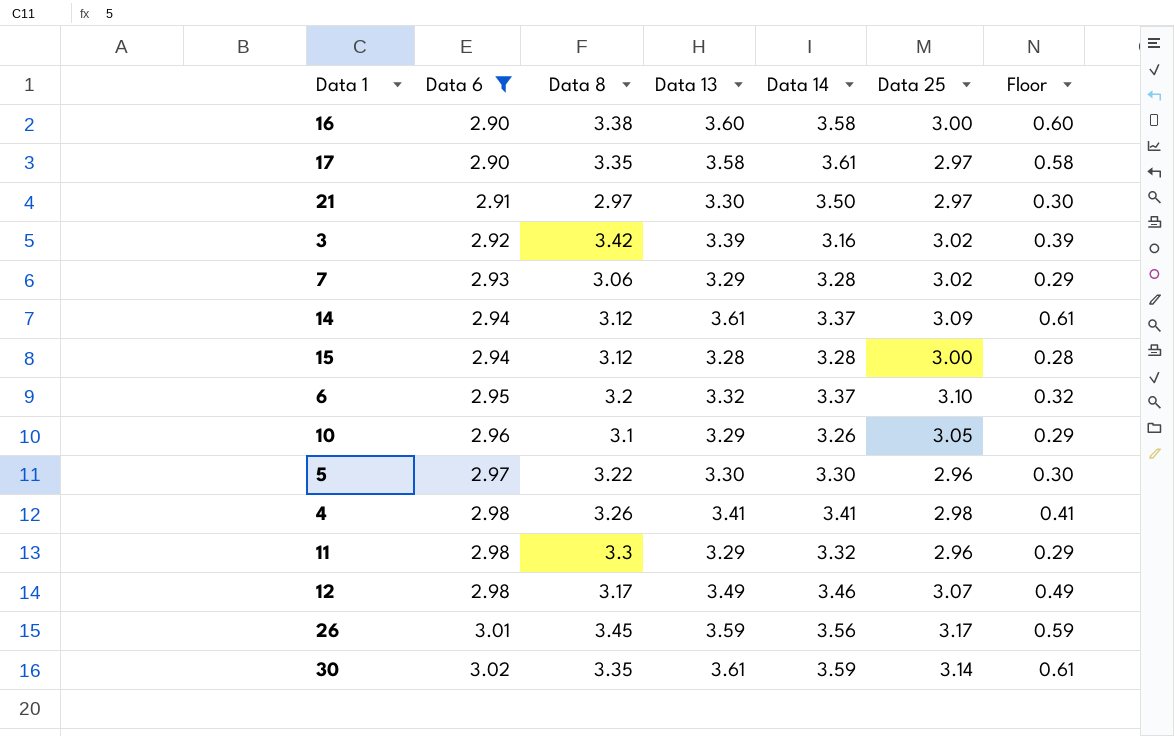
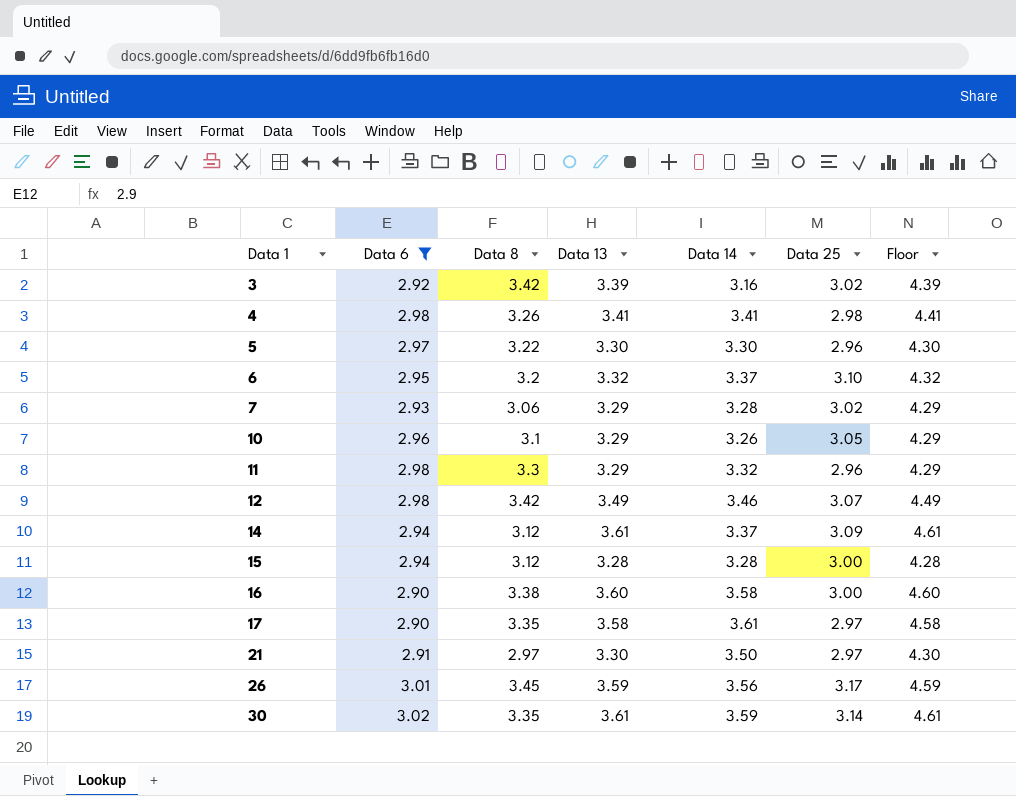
row order: Data 6 ascending -> Data 1 ascending
column Floor | formula: [Data 13] - 3 -> [Data 13] + 1
12 | Data 8: 3.17 -> 3.42

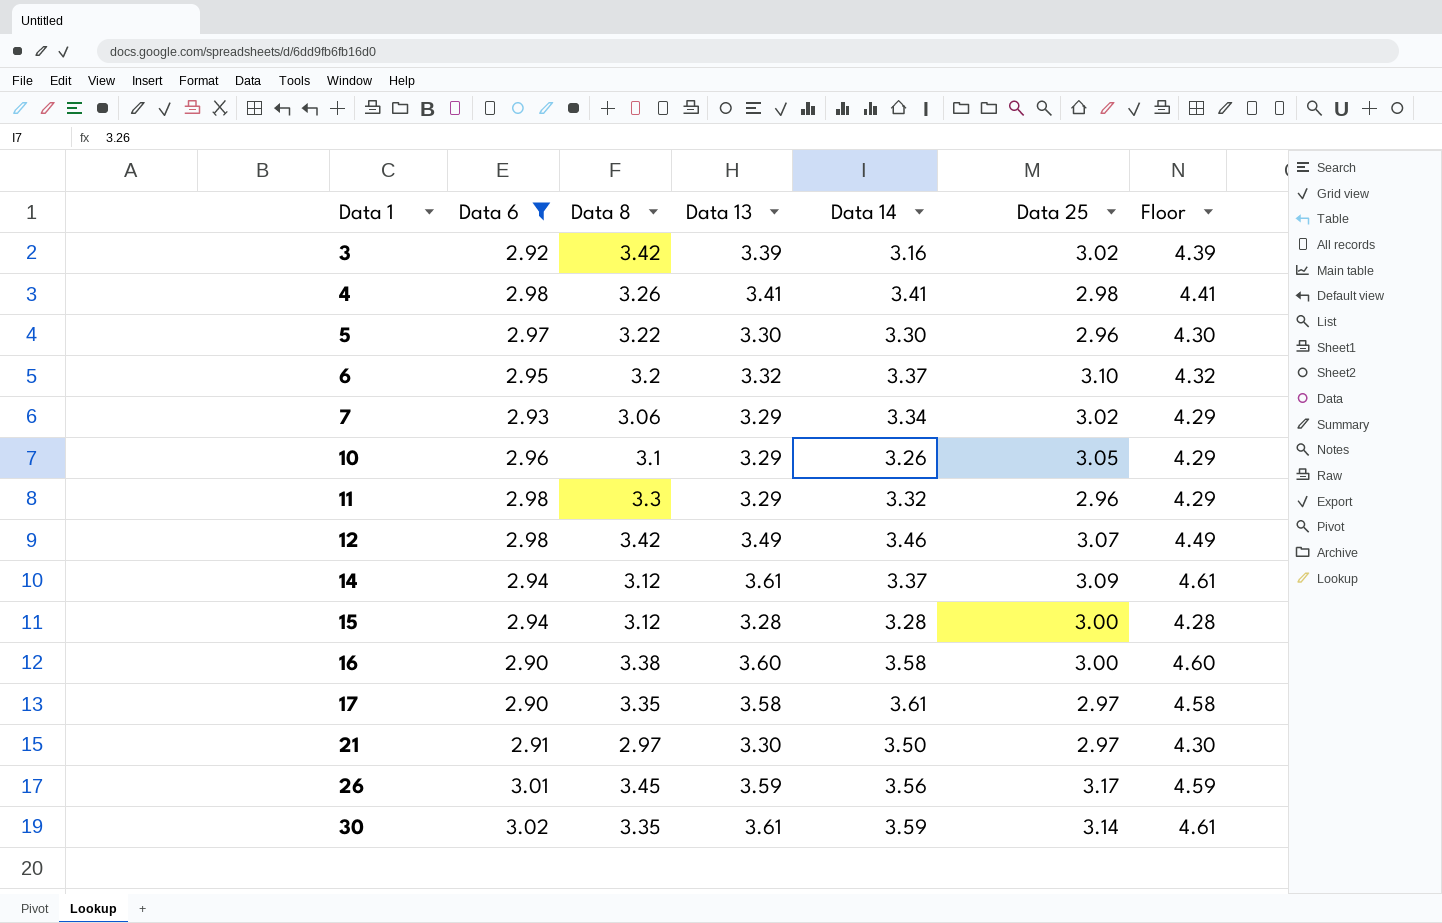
7 | Data 14: 3.28 -> 3.34

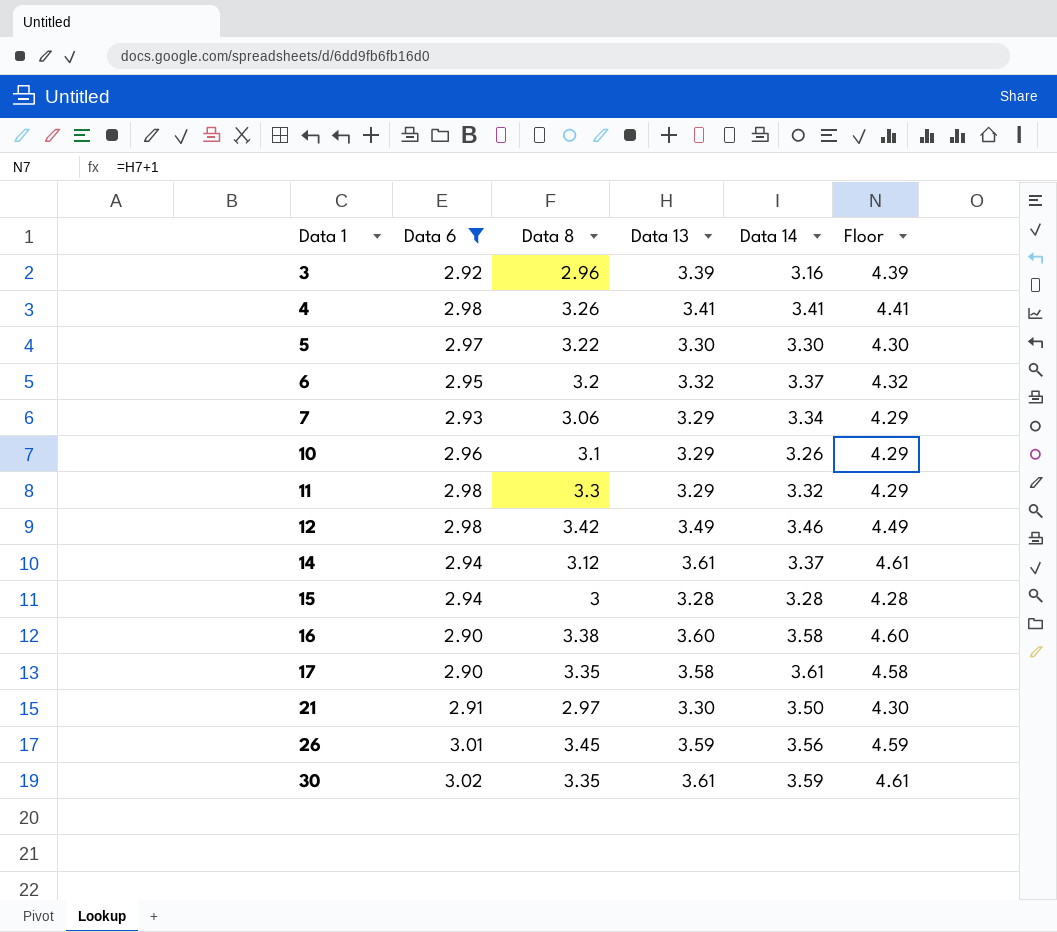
column Data 25 | position: 6 -> none
3 | Data 8: 3.42 -> 2.96
15 | Data 8: 3.12 -> 3

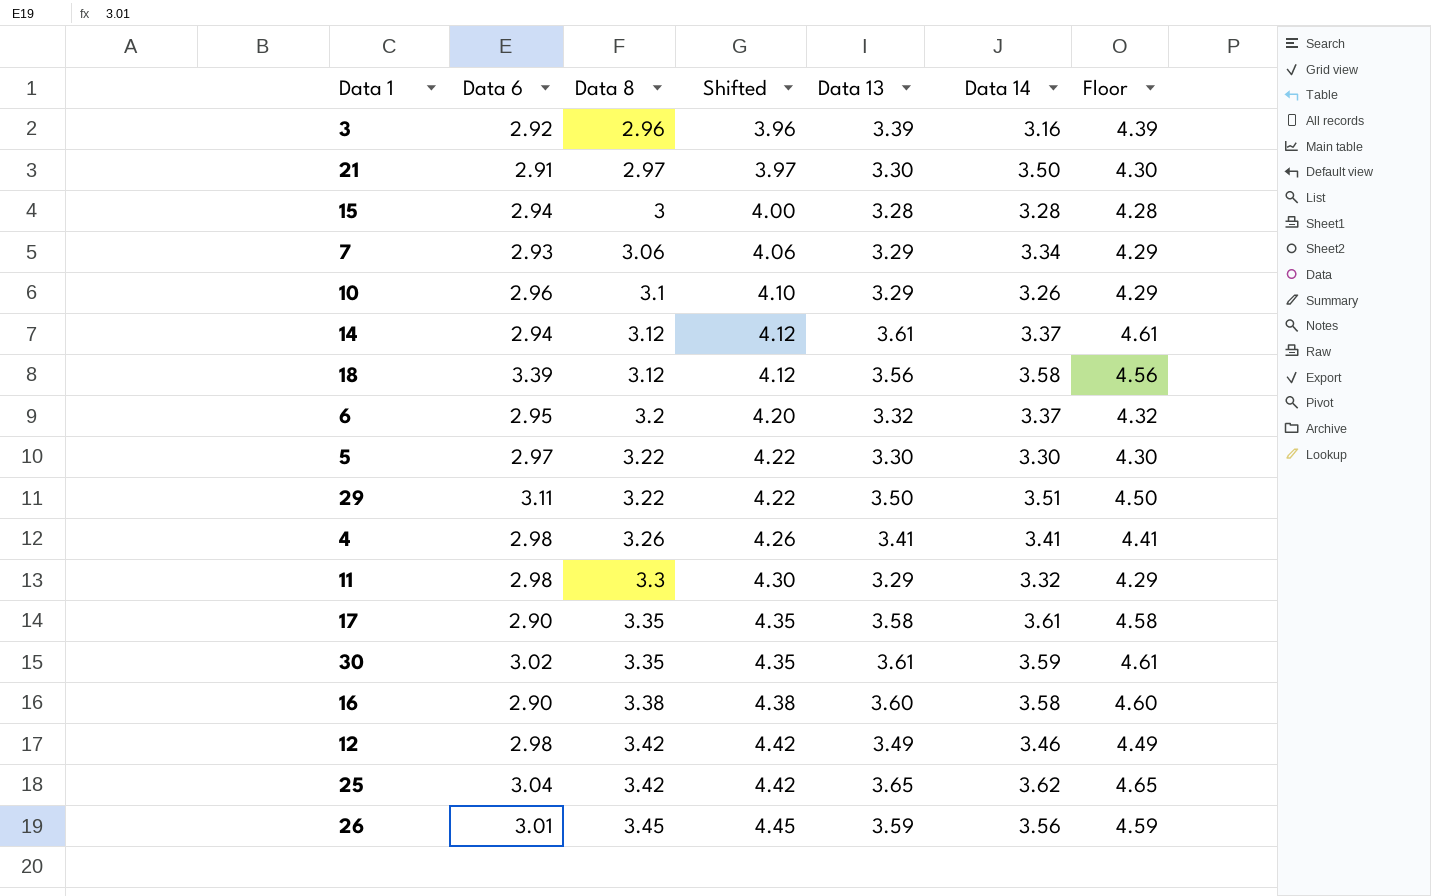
filter: Data 6 <= 3.02 -> none
row order: Data 1 ascending -> Data 8 ascending
column Shifted | formula: none -> [Data 8] + 1

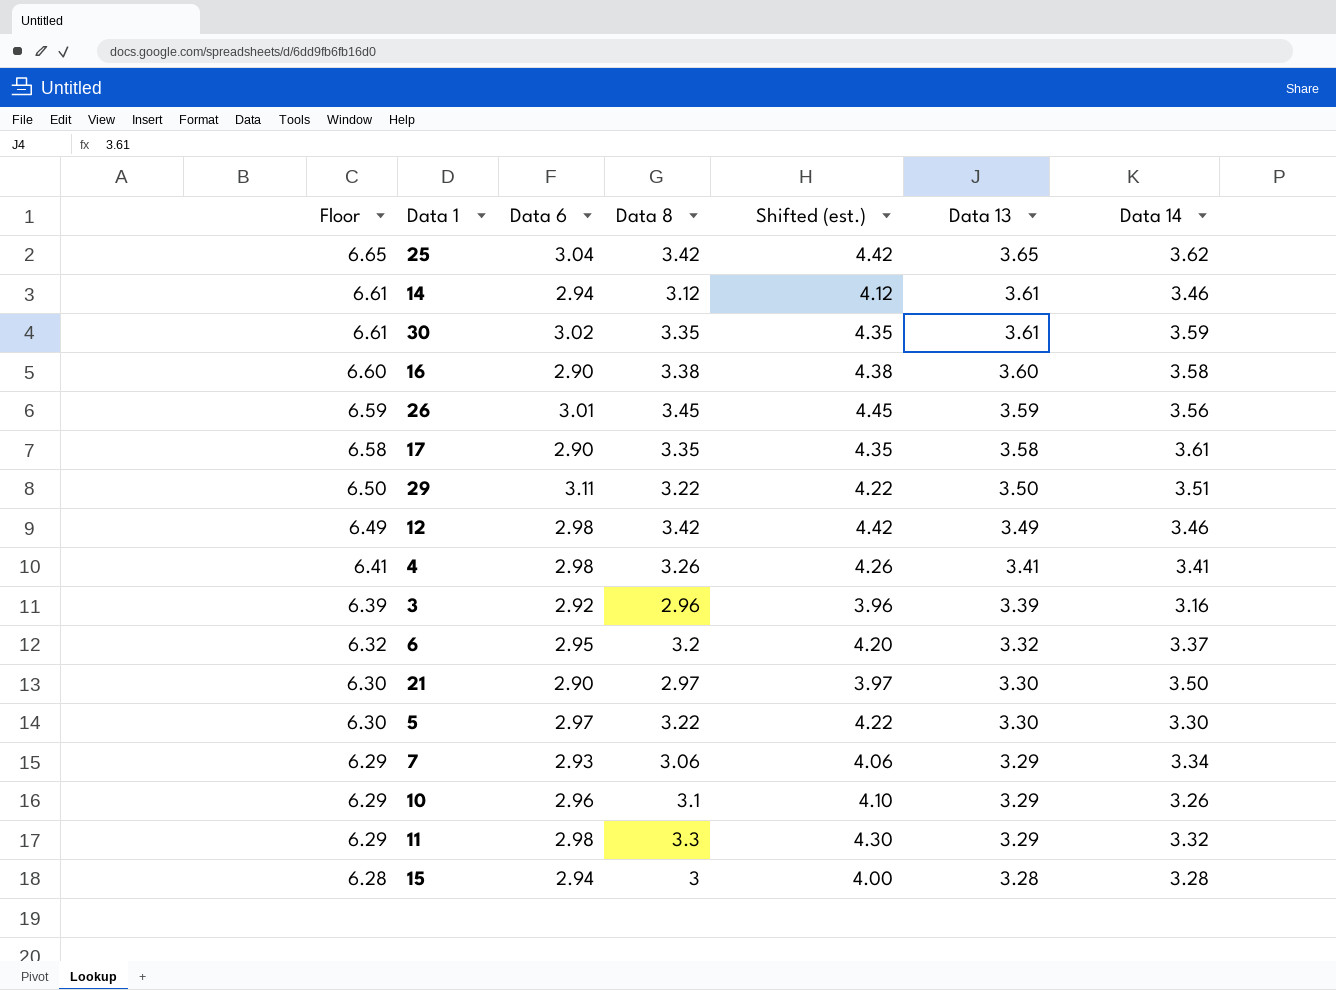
row order: Data 8 ascending -> Floor descending
column Floor | formula: [Data 13] + 1 -> [Data 13] + 3
column Floor | position: 7 -> 1
column name: Shifted -> Shifted (est.)
row 18: 3.39 | 3.12 | 4.12 | 3.56 | 3.58 | 4.56 -> none
14 | Data 14: 3.37 -> 3.46
21 | Data 6: 2.91 -> 2.90

